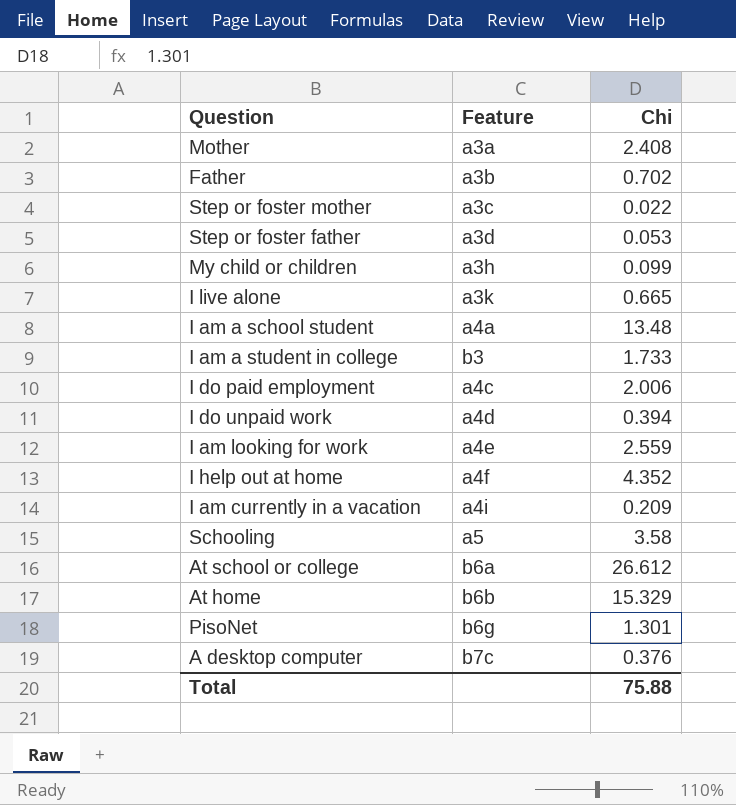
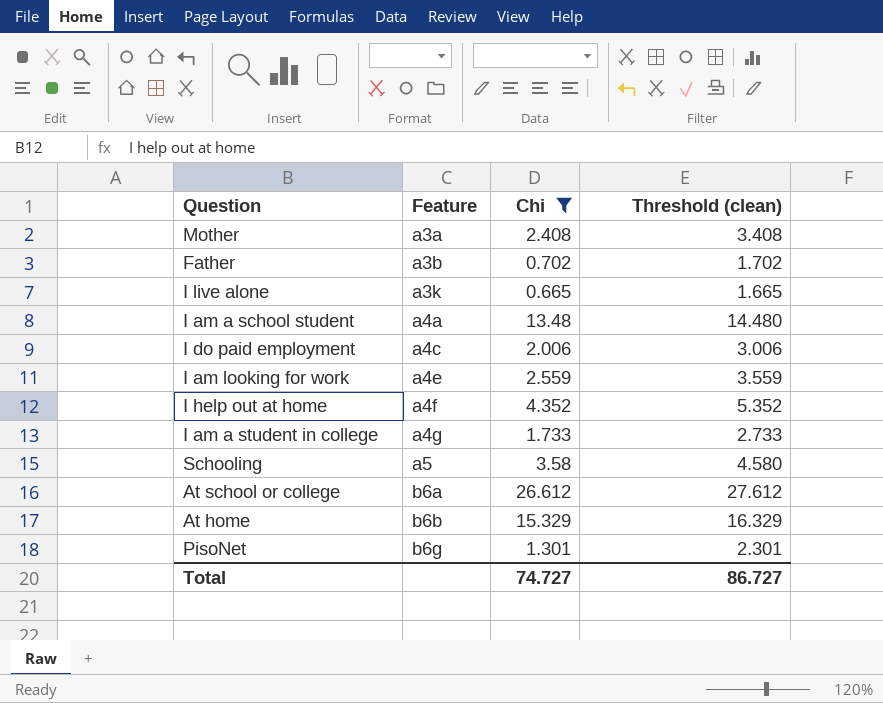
filter: none -> Chi >= 0.665
row order: none -> Feature ascending
column Threshold (clean) | formula: none -> [Chi] + 1
I am a student in college | Feature: b3 -> a4g
Total | Chi: 75.88 -> 74.727

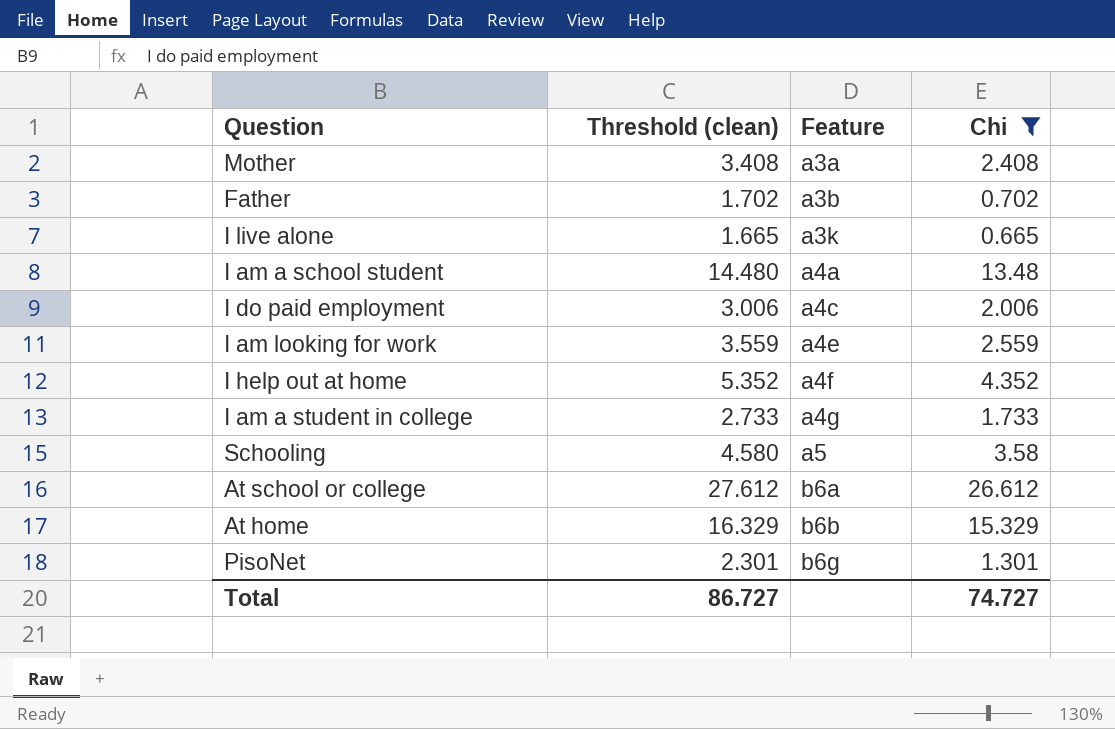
column Threshold (clean) | position: 4 -> 2

